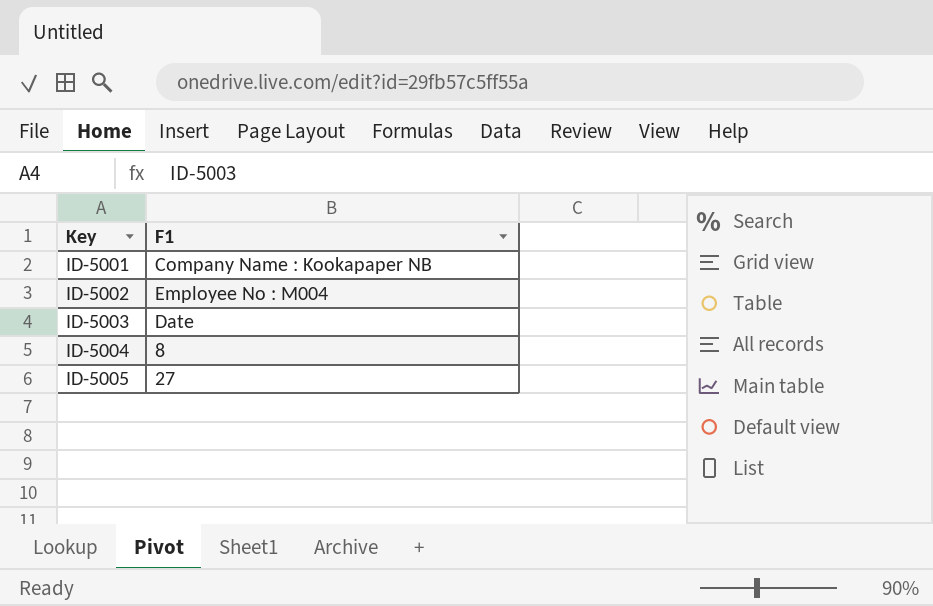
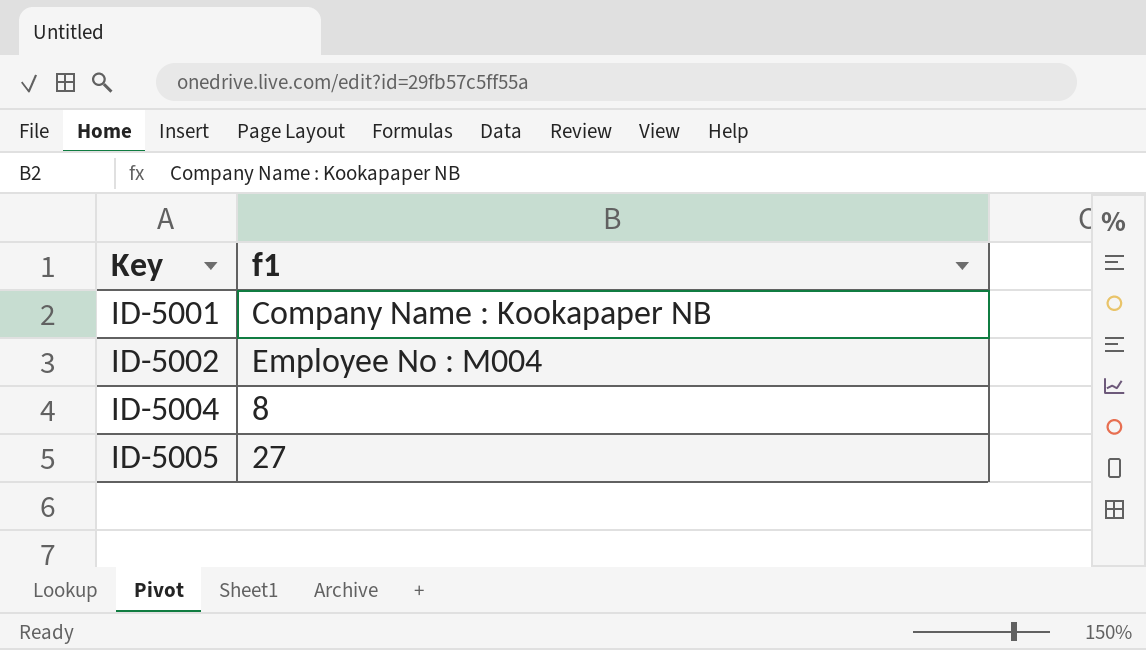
column name: F1 -> f1
row ID-5003: Date -> none

